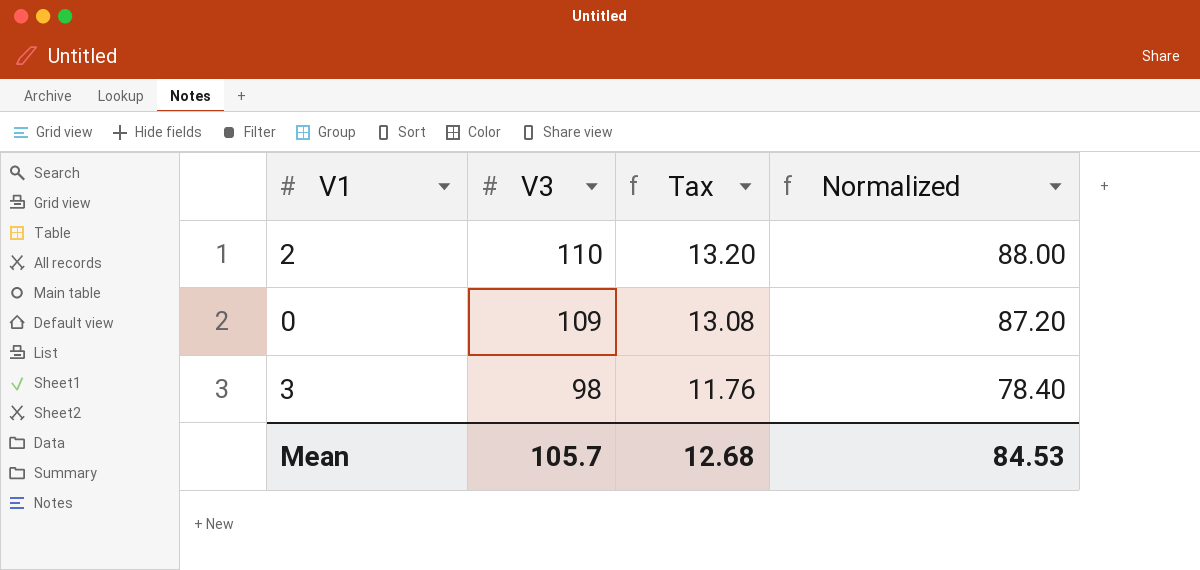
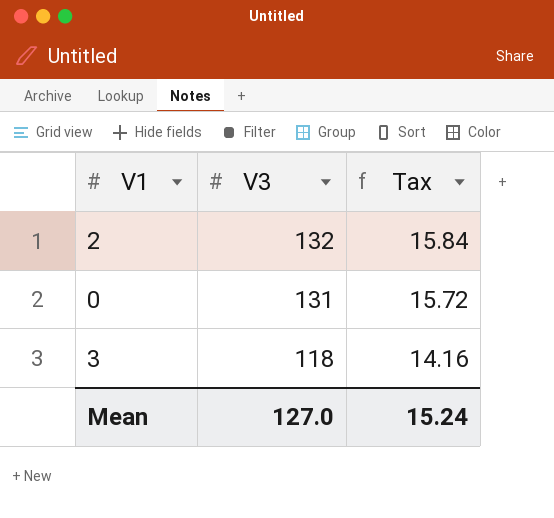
column Normalized | formula: [V3] * 0.8 -> none
2 | V3: 110 -> 132
2 | Tax: 13.20 -> 15.84
0 | V3: 109 -> 131
0 | Tax: 13.08 -> 15.72
3 | V3: 98 -> 118
3 | Tax: 11.76 -> 14.16
Mean | V3: 105.7 -> 127.0
Mean | Tax: 12.68 -> 15.24

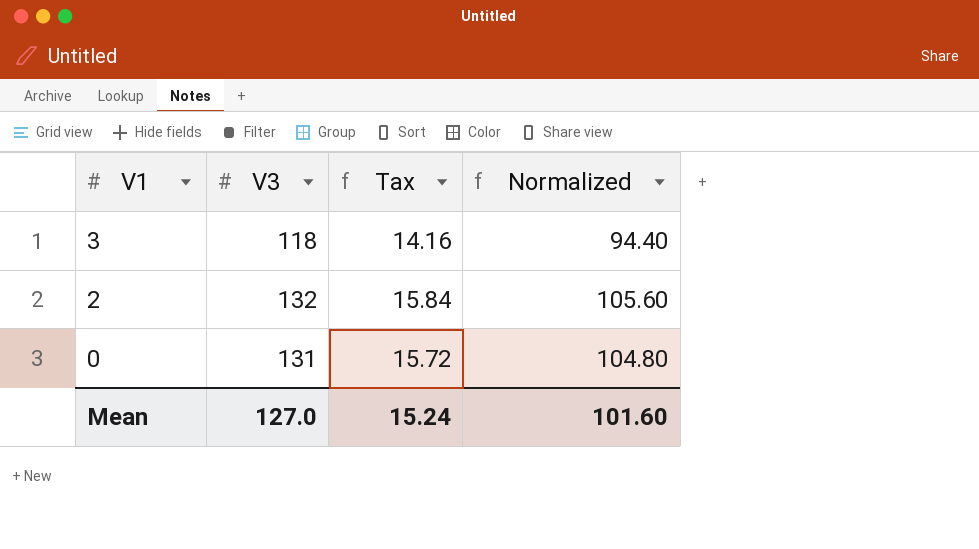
row order: V3 descending -> V1 descending
column Normalized | formula: none -> [V3] * 0.8

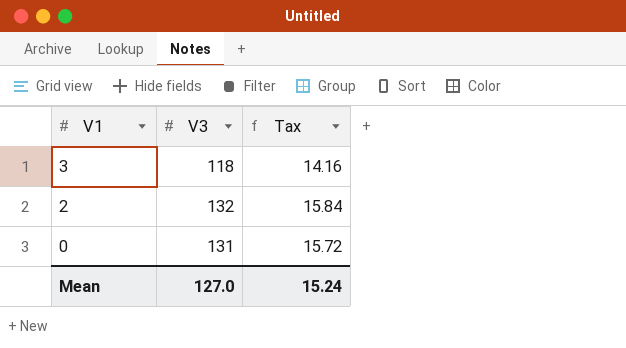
column Normalized | formula: [V3] * 0.8 -> none

